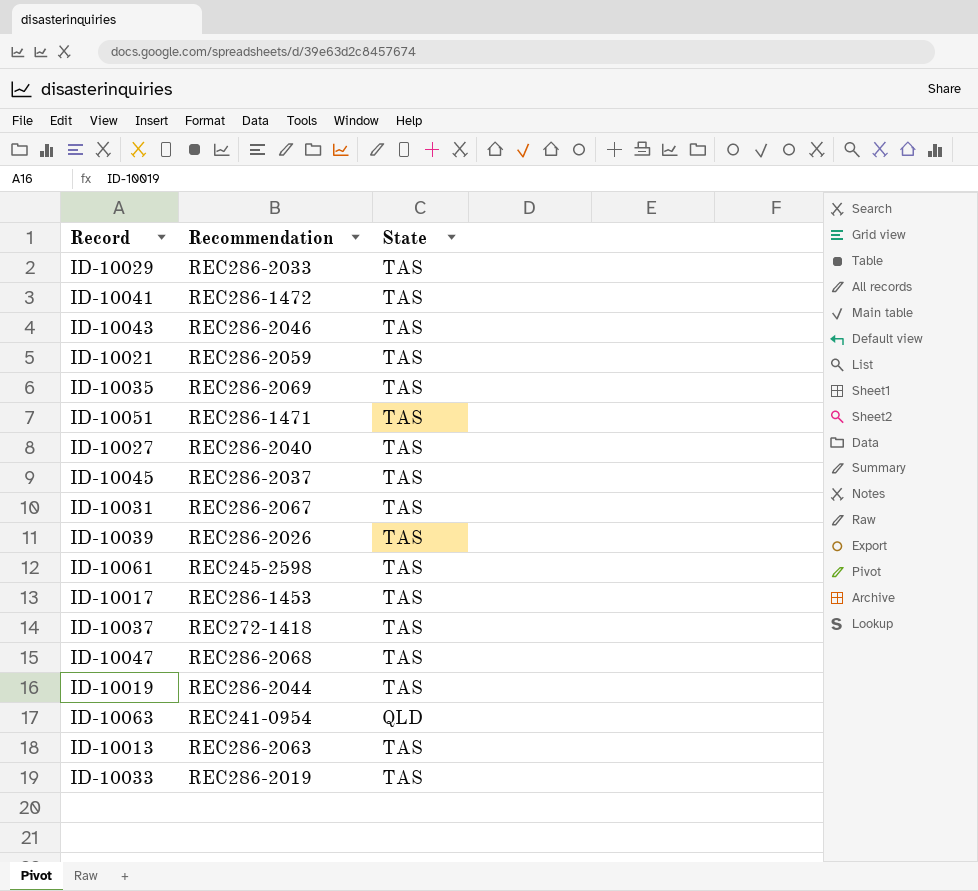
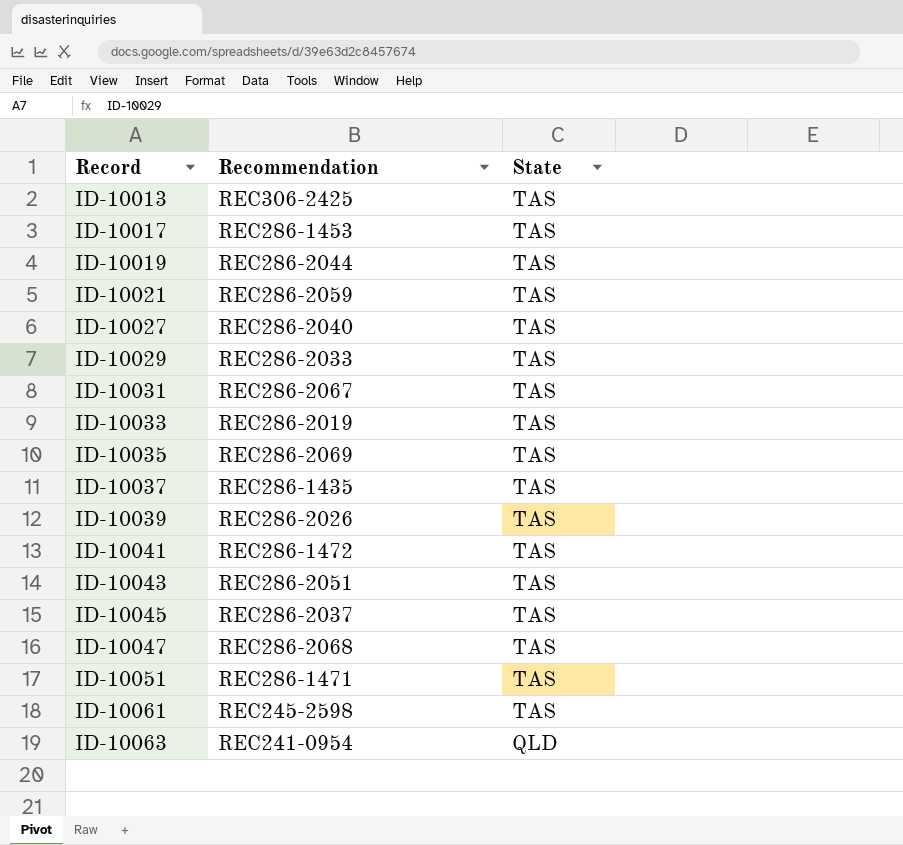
row order: none -> Record ascending
ID-10013 | Recommendation: REC286-2063 -> REC306-2425
ID-10037 | Recommendation: REC272-1418 -> REC286-1435
ID-10043 | Recommendation: REC286-2046 -> REC286-2051

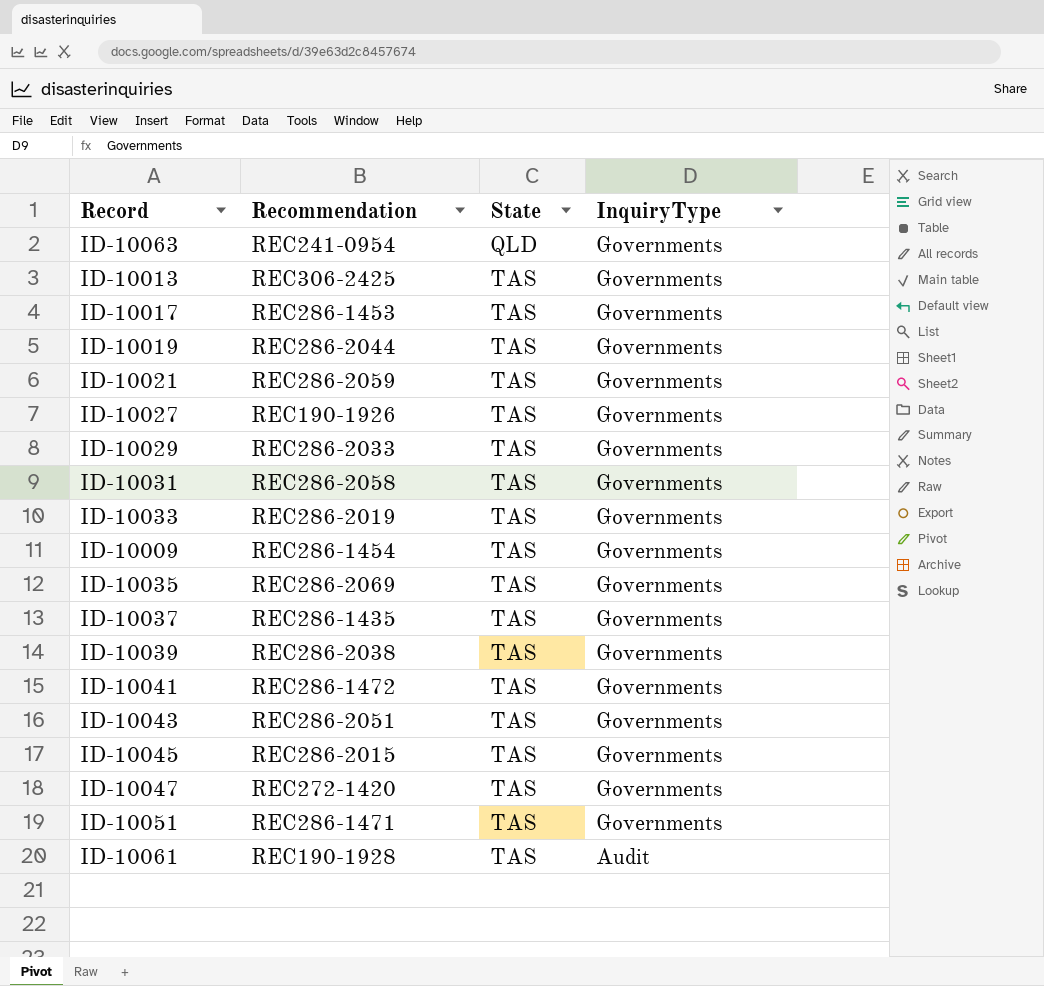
row order: Record ascending -> State ascending
column InquiryType | position: none -> 4
ID-10027 | Recommendation: REC286-2040 -> REC190-1926
ID-10031 | Recommendation: REC286-2067 -> REC286-2058
row ID-10009: none -> REC286-1454 | TAS | Governments
ID-10039 | Recommendation: REC286-2026 -> REC286-2038
ID-10045 | Recommendation: REC286-2037 -> REC286-2015
ID-10047 | Recommendation: REC286-2068 -> REC272-1420
ID-10061 | Recommendation: REC245-2598 -> REC190-1928

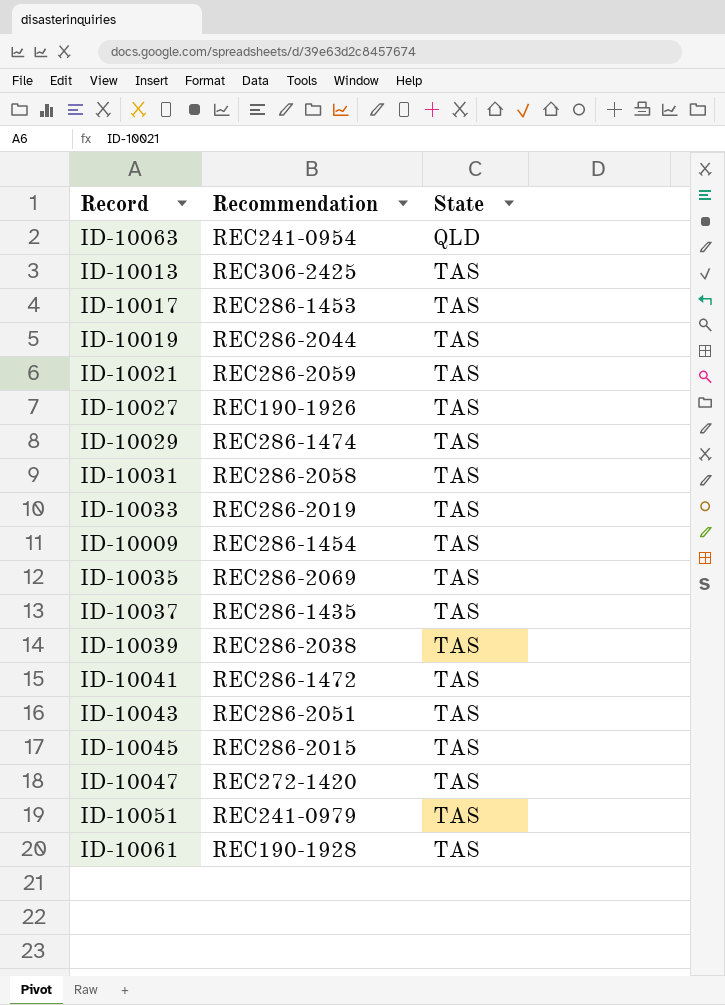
column InquiryType | position: 4 -> none
ID-10029 | Recommendation: REC286-2033 -> REC286-1474
ID-10051 | Recommendation: REC286-1471 -> REC241-0979

